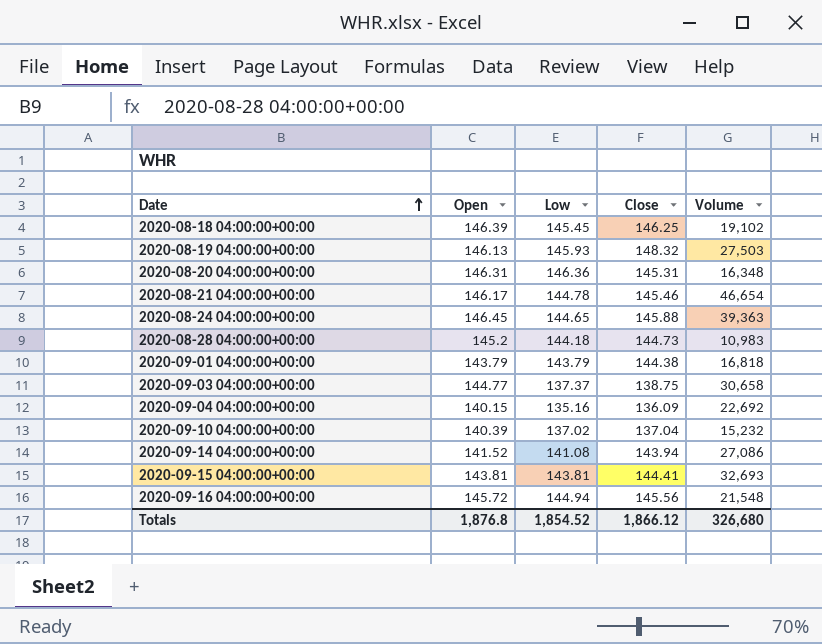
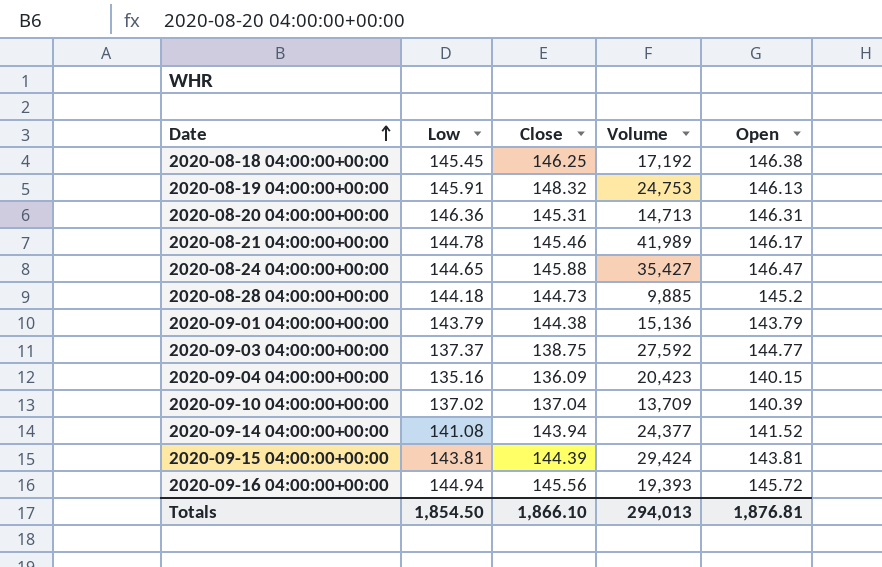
column Open | position: 2 -> 5
2020-08-18 04:00:00+00:00 | Volume: 19,102 -> 17,192
2020-08-18 04:00:00+00:00 | Open: 146.39 -> 146.38
2020-08-19 04:00:00+00:00 | Low: 145.93 -> 145.91
2020-08-19 04:00:00+00:00 | Volume: 27,503 -> 24,753
2020-08-20 04:00:00+00:00 | Volume: 16,348 -> 14,713
2020-08-21 04:00:00+00:00 | Volume: 46,654 -> 41,989
2020-08-24 04:00:00+00:00 | Volume: 39,363 -> 35,427
2020-08-24 04:00:00+00:00 | Open: 146.45 -> 146.47
2020-08-28 04:00:00+00:00 | Volume: 10,983 -> 9,885
2020-09-01 04:00:00+00:00 | Volume: 16,818 -> 15,136
2020-09-03 04:00:00+00:00 | Volume: 30,658 -> 27,592
2020-09-04 04:00:00+00:00 | Volume: 22,692 -> 20,423
2020-09-10 04:00:00+00:00 | Volume: 15,232 -> 13,709
2020-09-14 04:00:00+00:00 | Volume: 27,086 -> 24,377
2020-09-15 04:00:00+00:00 | Close: 144.41 -> 144.39
2020-09-15 04:00:00+00:00 | Volume: 32,693 -> 29,424
2020-09-16 04:00:00+00:00 | Volume: 21,548 -> 19,393
Totals | Low: 1,854.52 -> 1,854.50
Totals | Close: 1,866.12 -> 1,866.10
Totals | Volume: 326,680 -> 294,013
Totals | Open: 1,876.8 -> 1,876.81

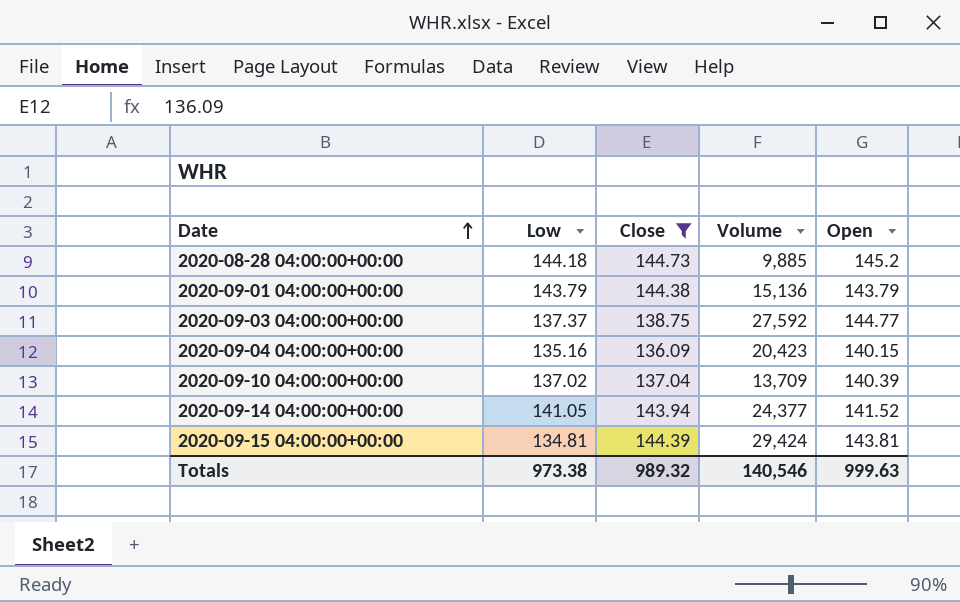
filter: none -> Close <= 144.73
2020-09-14 04:00:00+00:00 | Low: 141.08 -> 141.05
2020-09-15 04:00:00+00:00 | Low: 143.81 -> 134.81
Totals | Low: 1,854.50 -> 973.38
Totals | Close: 1,866.10 -> 989.32
Totals | Volume: 294,013 -> 140,546
Totals | Open: 1,876.81 -> 999.63

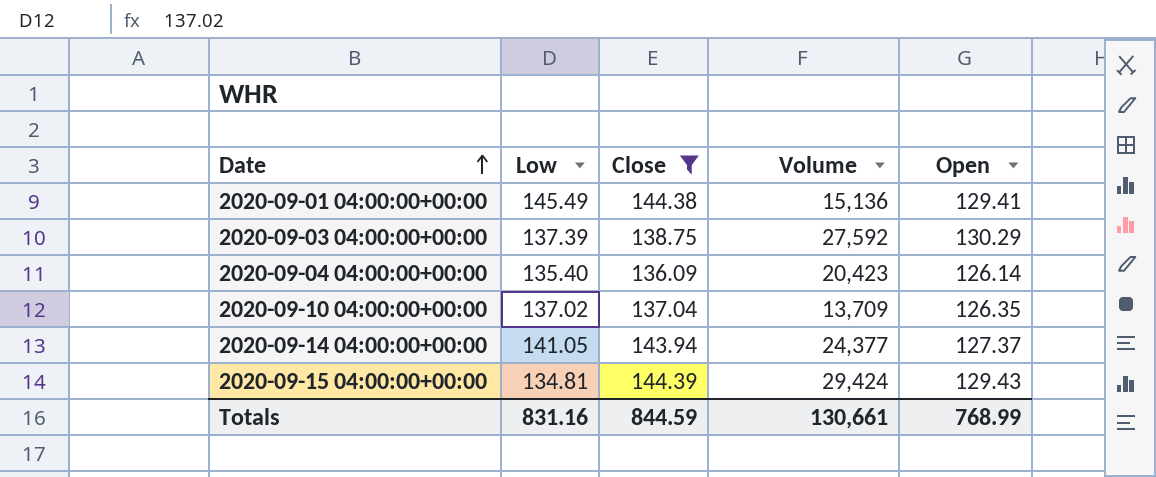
row 2020-08-28 04:00:00+00:00: 144.18 | 144.73 | 9,885 | 145.2 -> none
2020-09-01 04:00:00+00:00 | Low: 143.79 -> 145.49
2020-09-01 04:00:00+00:00 | Open: 143.79 -> 129.41
2020-09-03 04:00:00+00:00 | Low: 137.37 -> 137.39
2020-09-03 04:00:00+00:00 | Open: 144.77 -> 130.29
2020-09-04 04:00:00+00:00 | Low: 135.16 -> 135.40
2020-09-04 04:00:00+00:00 | Open: 140.15 -> 126.14
2020-09-10 04:00:00+00:00 | Open: 140.39 -> 126.35
2020-09-14 04:00:00+00:00 | Open: 141.52 -> 127.37
2020-09-15 04:00:00+00:00 | Open: 143.81 -> 129.43
Totals | Low: 973.38 -> 831.16
Totals | Close: 989.32 -> 844.59
Totals | Volume: 140,546 -> 130,661
Totals | Open: 999.63 -> 768.99

